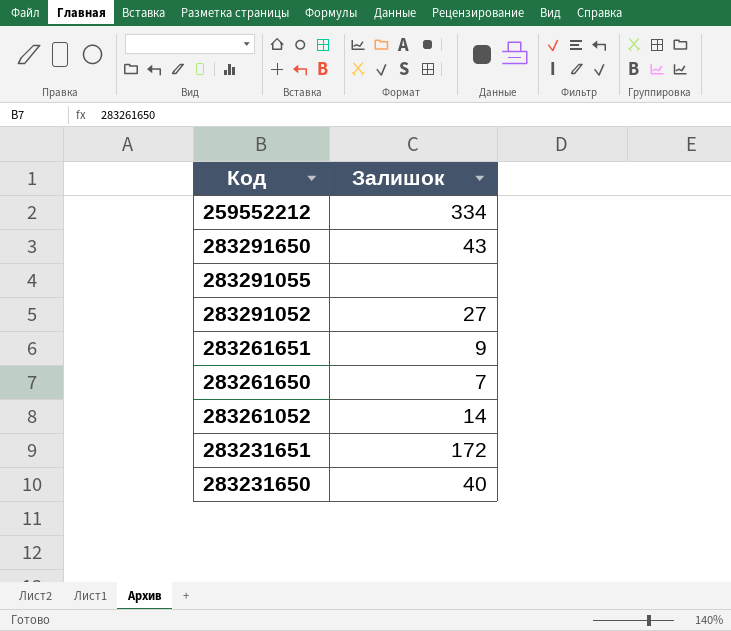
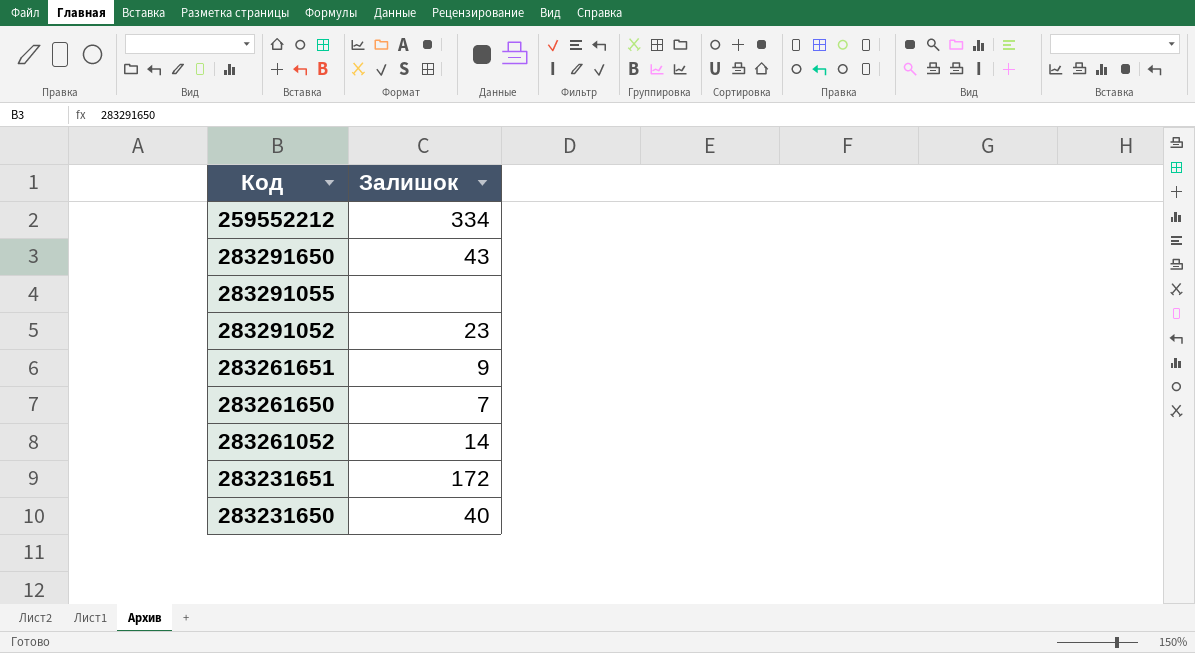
283291052 | Залишок: 27 -> 23

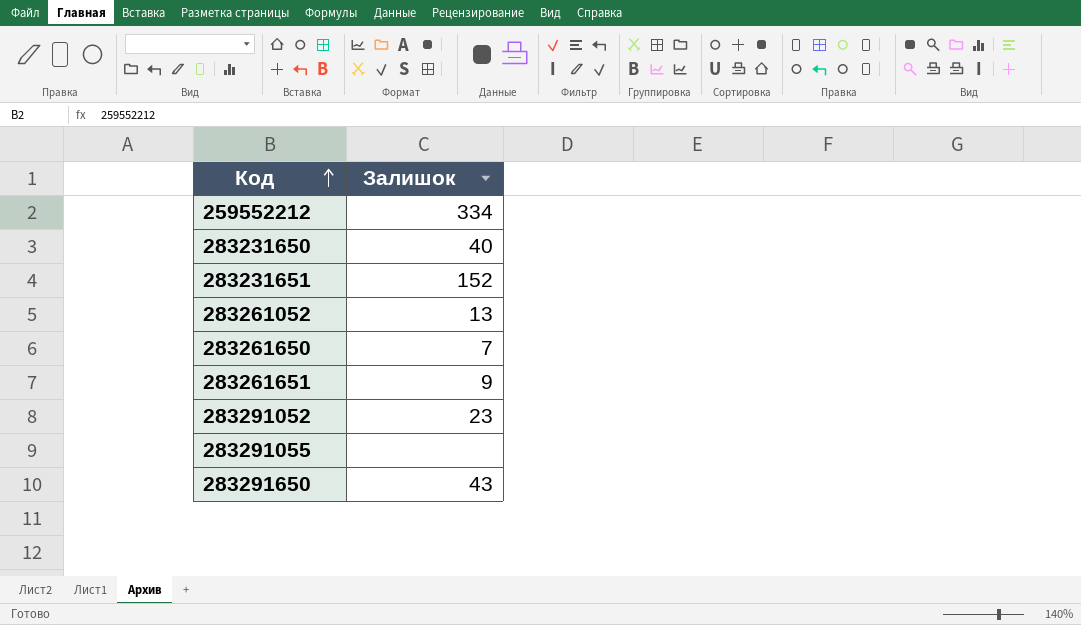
row order: none -> Код ascending
283231651 | Залишок: 172 -> 152
283261052 | Залишок: 14 -> 13

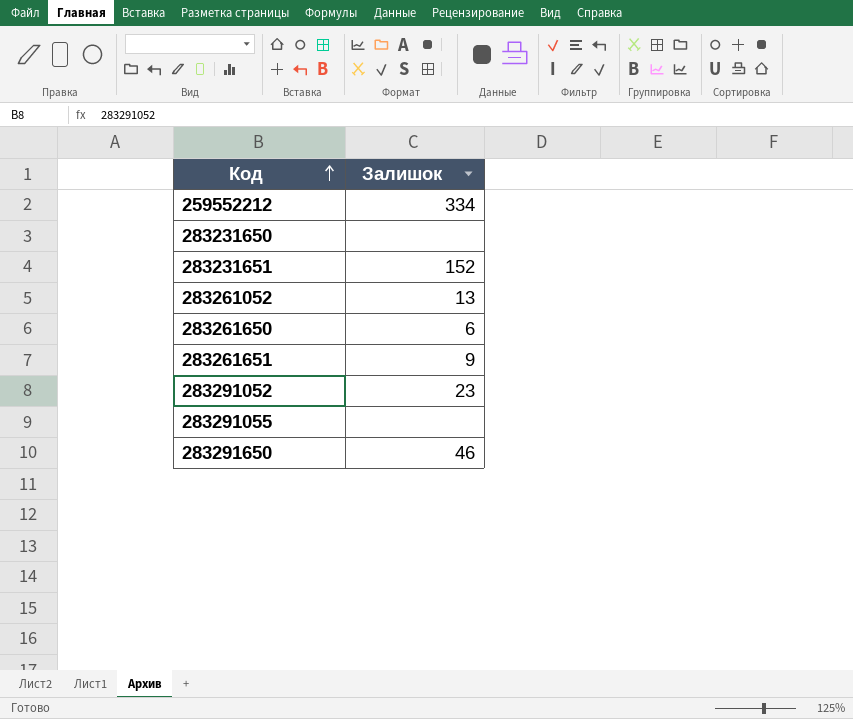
283231650 | Залишок: 40 -> none
283261650 | Залишок: 7 -> 6
283291650 | Залишок: 43 -> 46

